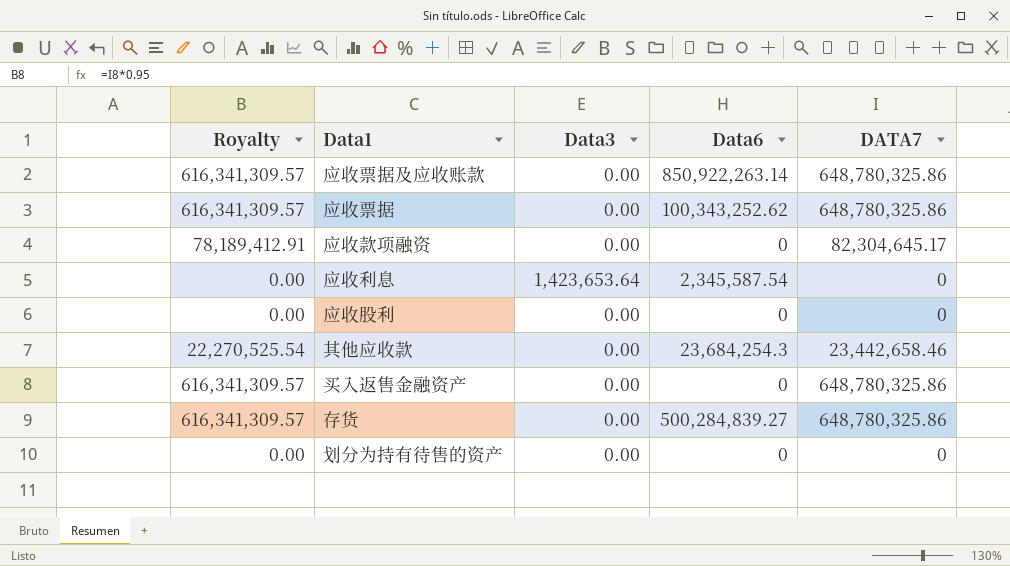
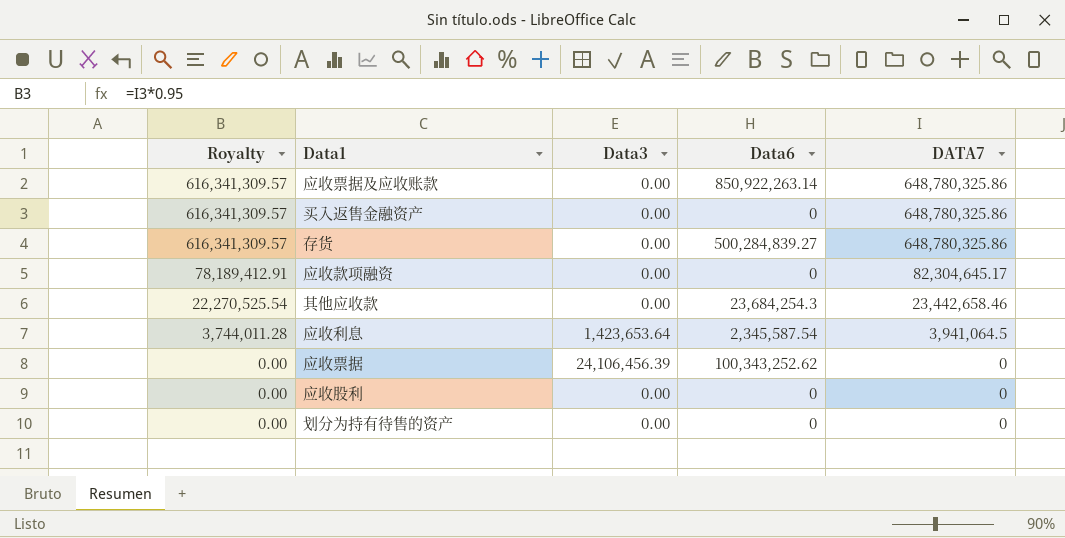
row order: none -> Royalty descending
应收利息 | Royalty: 0.00 -> 3,744,011.28
应收利息 | DATA7: 0 -> 3,941,064.5
应收票据 | Royalty: 616,341,309.57 -> 0.00
应收票据 | Data3: 0.00 -> 24,106,456.39
应收票据 | DATA7: 648,780,325.86 -> 0

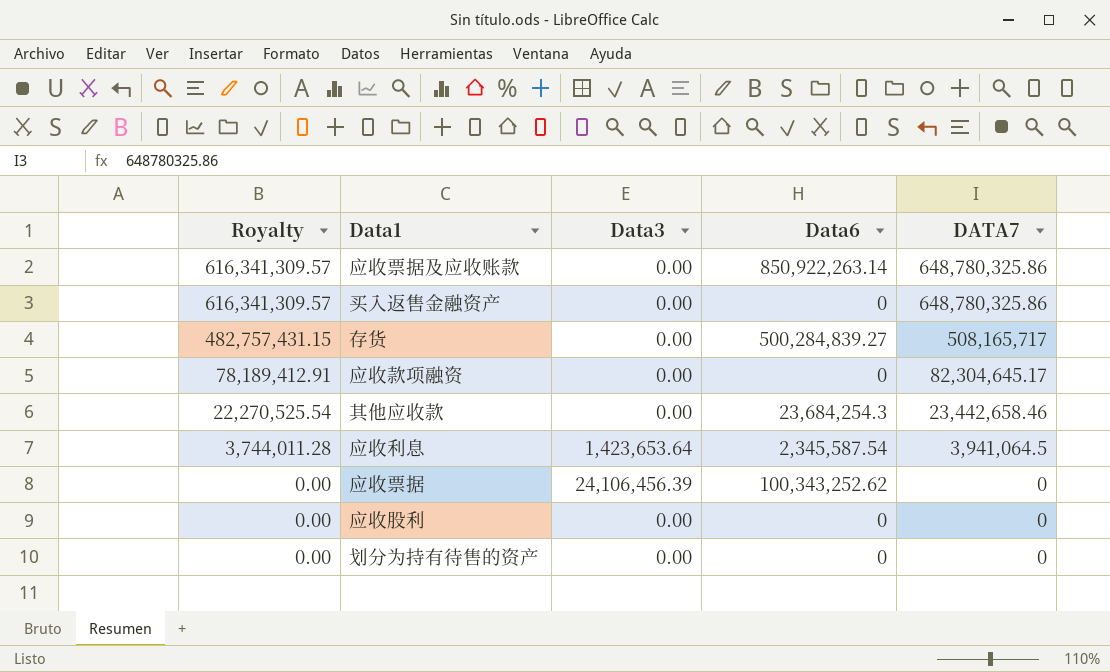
存货 | Royalty: 616,341,309.57 -> 482,757,431.15
存货 | DATA7: 648,780,325.86 -> 508,165,717

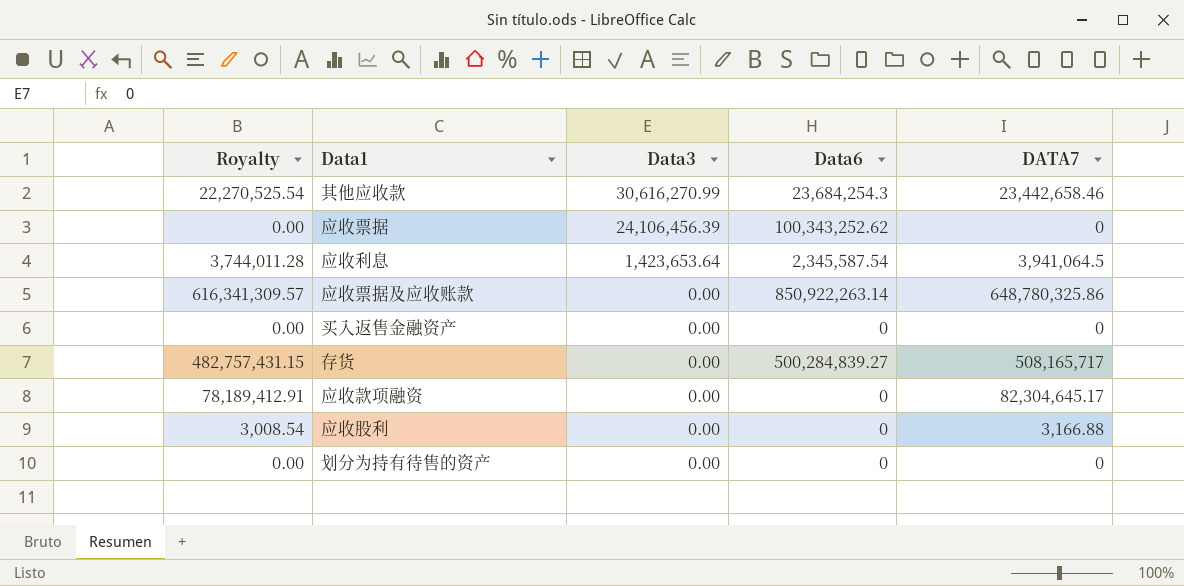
row order: Royalty descending -> Data3 descending
其他应收款 | Data3: 0.00 -> 30,616,270.99
买入返售金融资产 | Royalty: 616,341,309.57 -> 0.00
买入返售金融资产 | DATA7: 648,780,325.86 -> 0
应收股利 | Royalty: 0.00 -> 3,008.54
应收股利 | DATA7: 0 -> 3,166.88

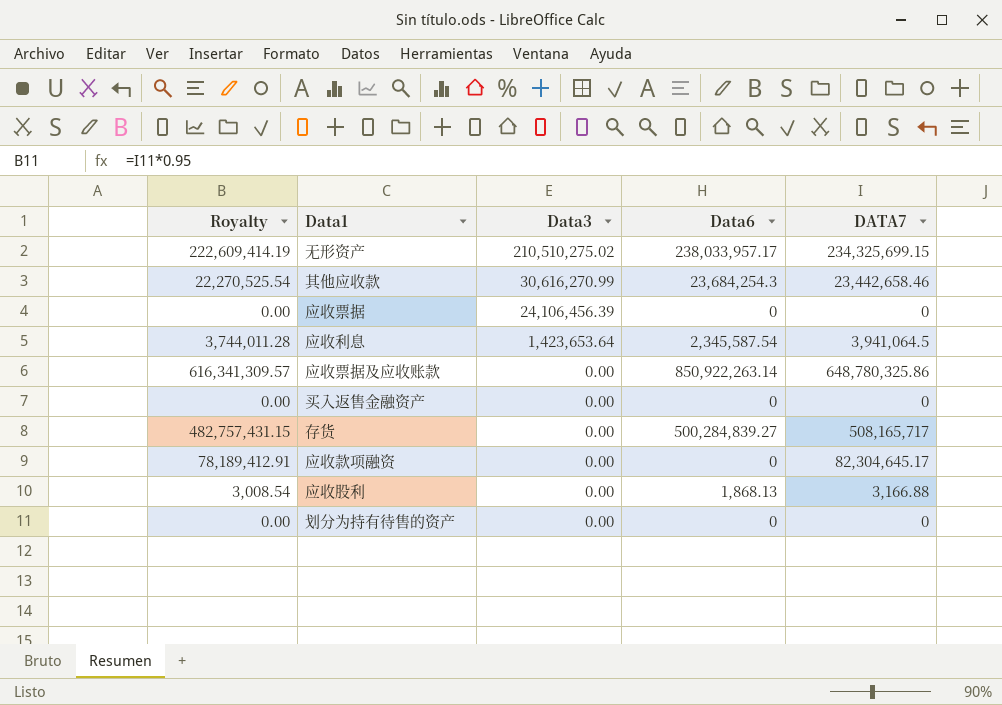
row 无形资产: none -> 222,609,414.19 | 210,510,275.02 | 238,033,957.17 | 234,325,699.15
应收票据 | Data6: 100,343,252.62 -> 0
应收股利 | Data6: 0 -> 1,868.13

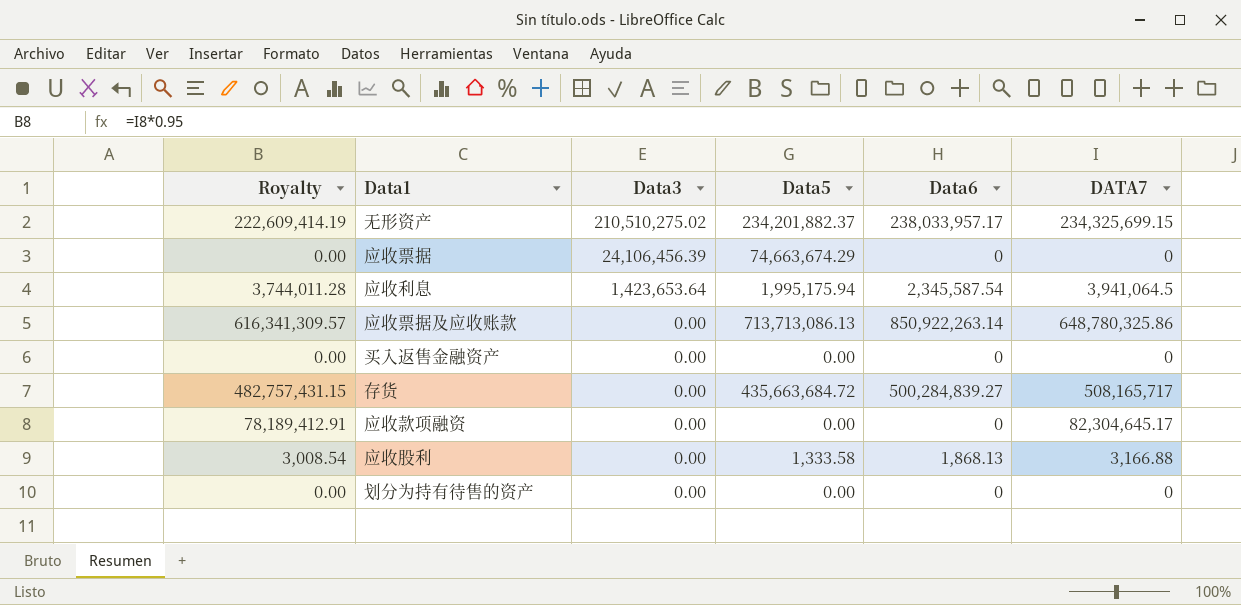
column Data5 | position: none -> 4
row 其他应收款: 22,270,525.54 | 30,616,270.99 | 23,684,254.3 | 23,442,658.46 -> none

